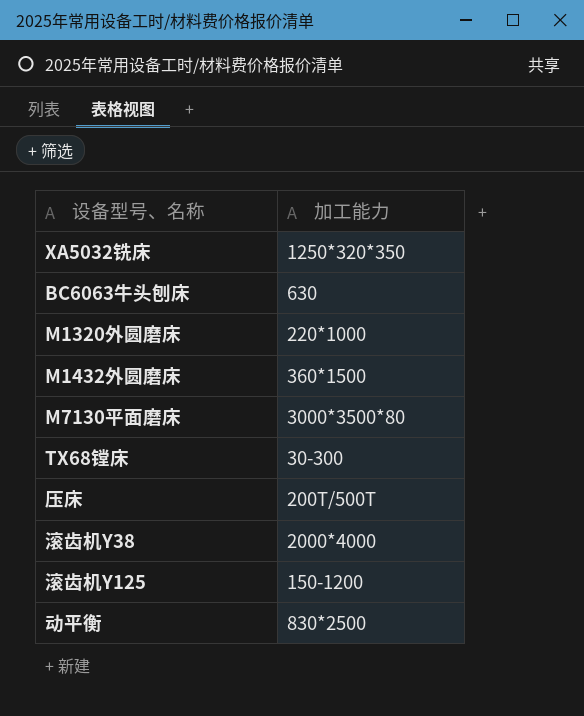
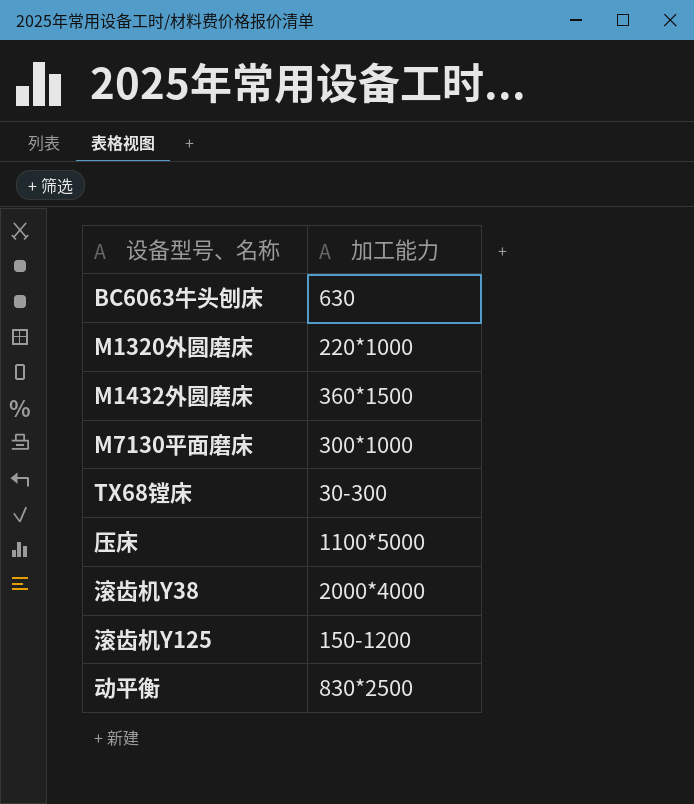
row XA5032铣床: 1250*320*350 -> none
M7130平面磨床 | 加工能力: 3000*3500*80 -> 300*1000
压床 | 加工能力: 200T/500T -> 1100*5000

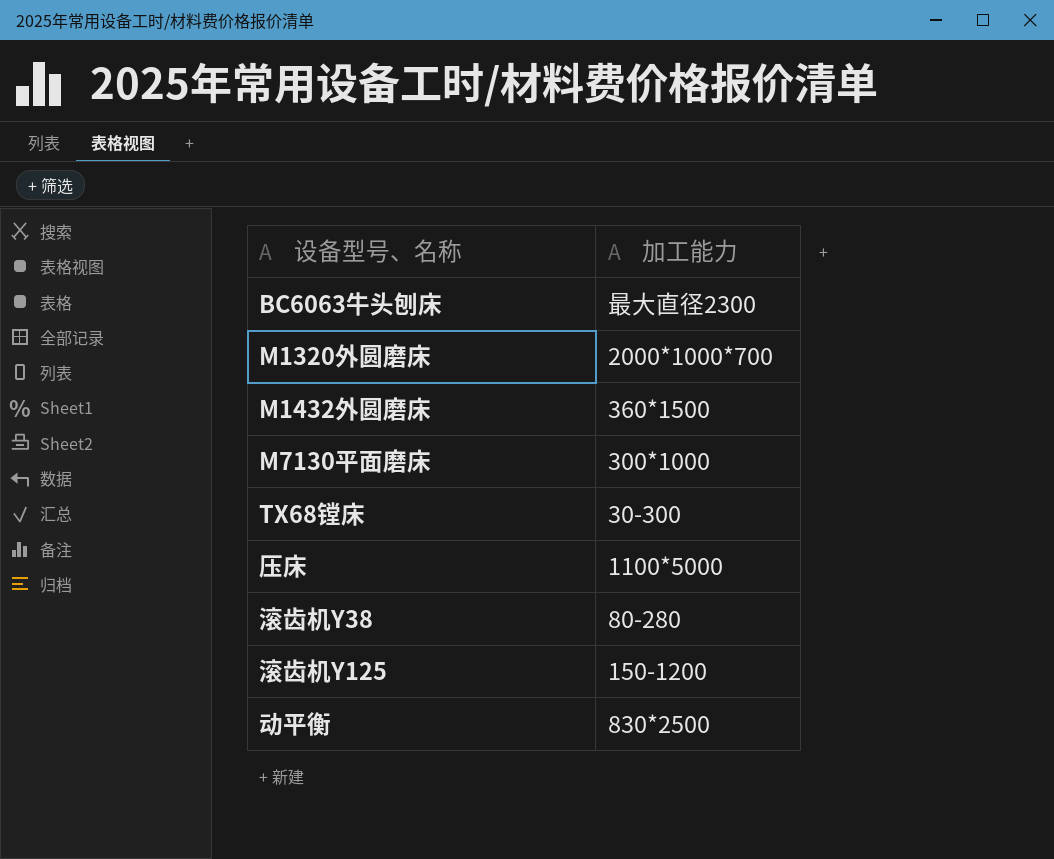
BC6063牛头刨床 | 加工能力: 630 -> 最大直径2300
M1320外圆磨床 | 加工能力: 220*1000 -> 2000*1000*700
滚齿机Y38 | 加工能力: 2000*4000 -> 80-280

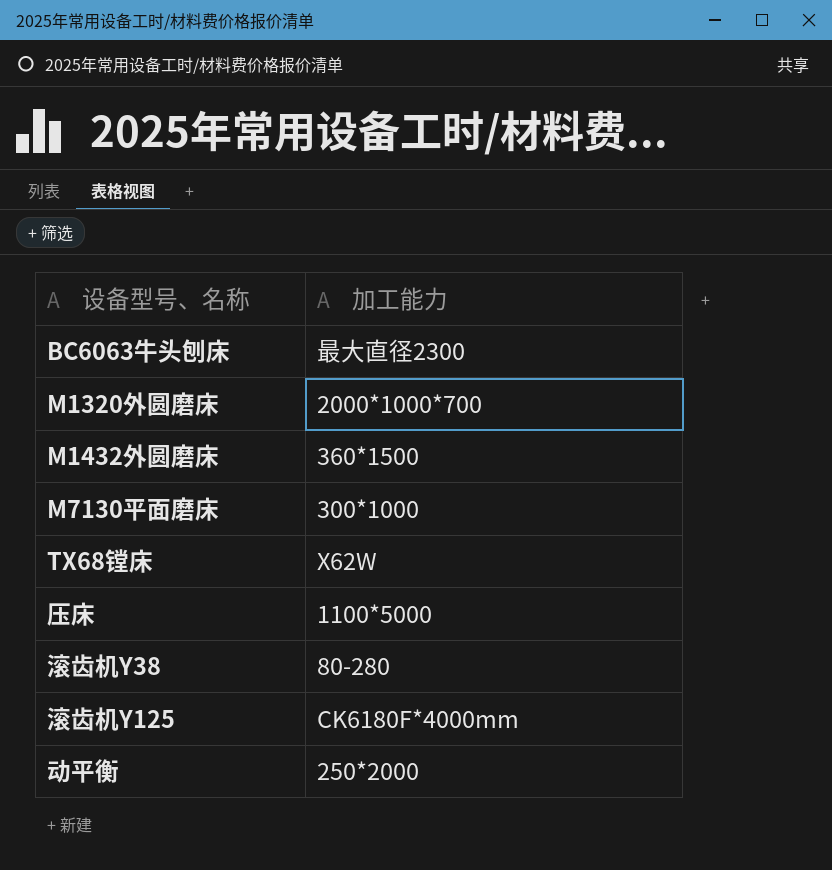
TX68镗床 | 加工能力: 30-300 -> X62W
滚齿机Y125 | 加工能力: 150-1200 -> CK6180F*4000mm
动平衡 | 加工能力: 830*2500 -> 250*2000

